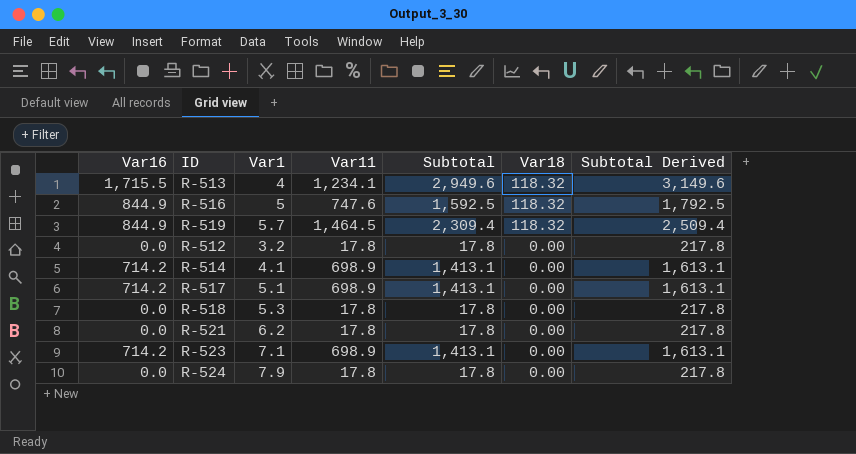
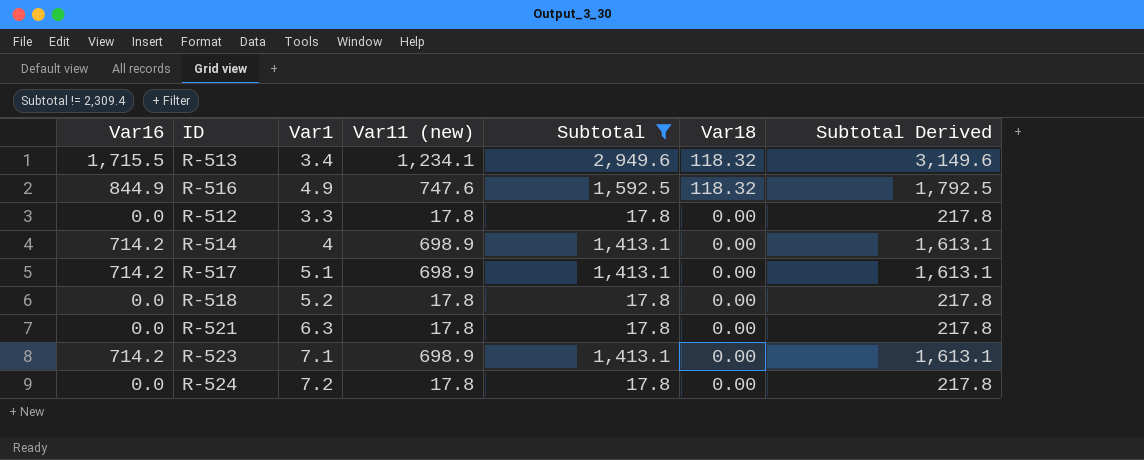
filter: none -> Subtotal != 2,309.4
column name: Var11 -> Var11 (new)
R-513 | Var1: 4 -> 3.4
R-516 | Var1: 5 -> 4.9
R-512 | Var1: 3.2 -> 3.3
R-514 | Var1: 4.1 -> 4
R-518 | Var1: 5.3 -> 5.2
R-521 | Var1: 6.2 -> 6.3
R-524 | Var1: 7.9 -> 7.2

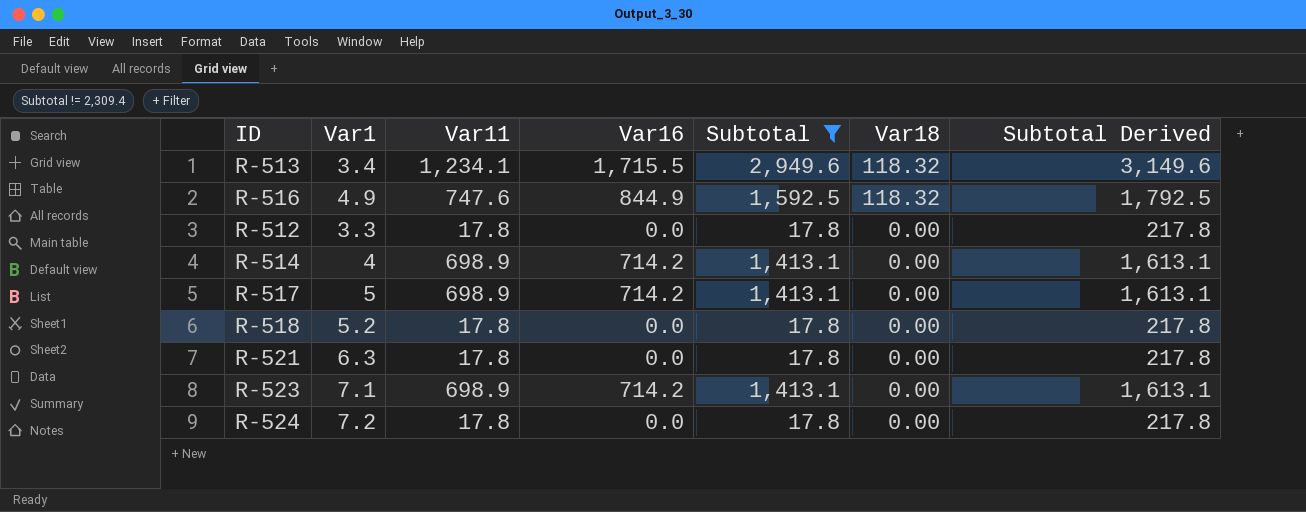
column name: Var11 (new) -> Var11
column Var16 | position: 1 -> 4
R-517 | Var1: 5.1 -> 5

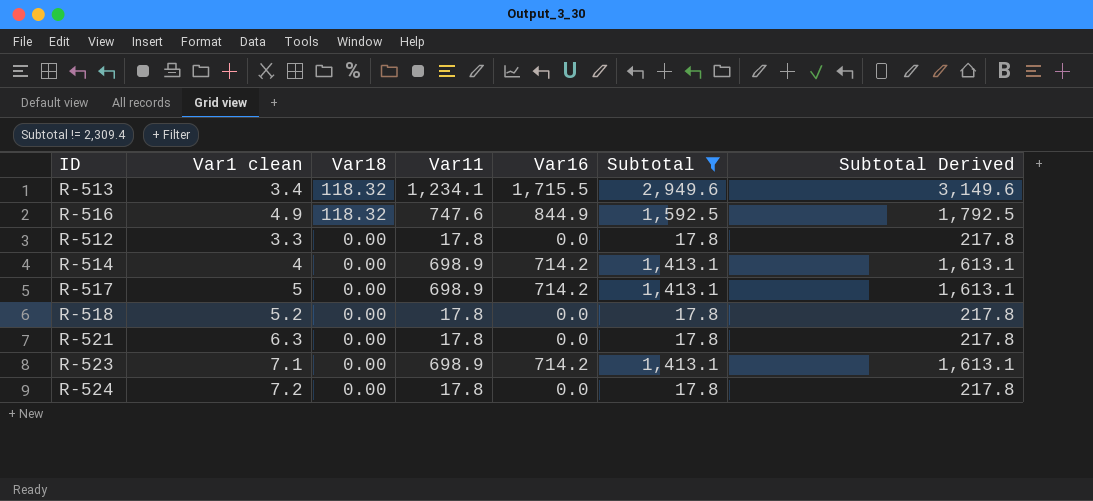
column name: Var1 -> Var1 clean
column Var18 | position: 6 -> 3

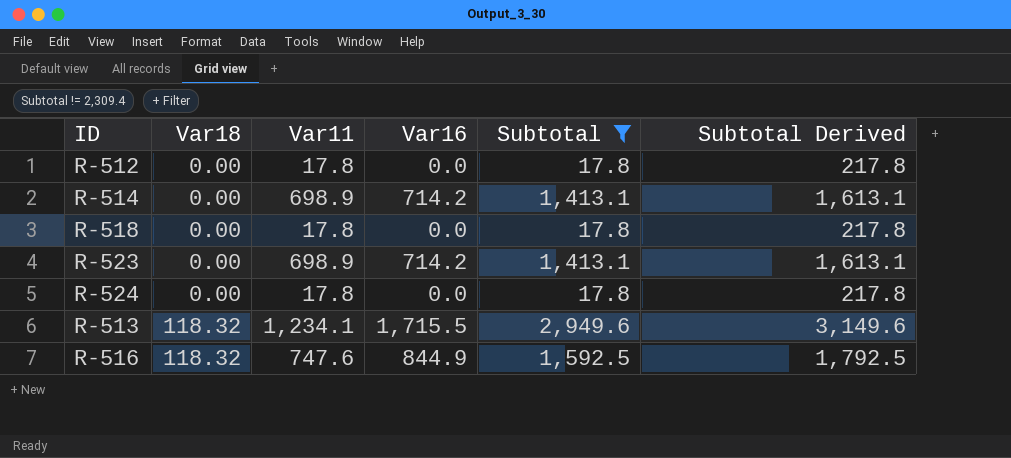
row order: Var18 descending -> Var18 ascending
column Var1 clean | position: 2 -> none
row R-517: 5 | 0.00 | 698.9 | 714.2 | 1,413.1 | 1,613.1 -> none
row R-521: 6.3 | 0.00 | 17.8 | 0.0 | 17.8 | 217.8 -> none

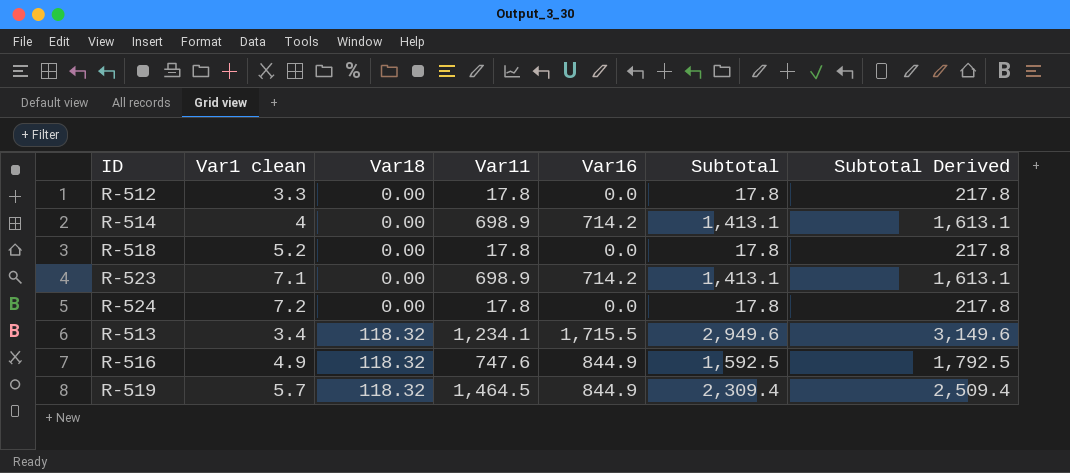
filter: Subtotal != 2,309.4 -> none
column Var1 clean | position: none -> 2

